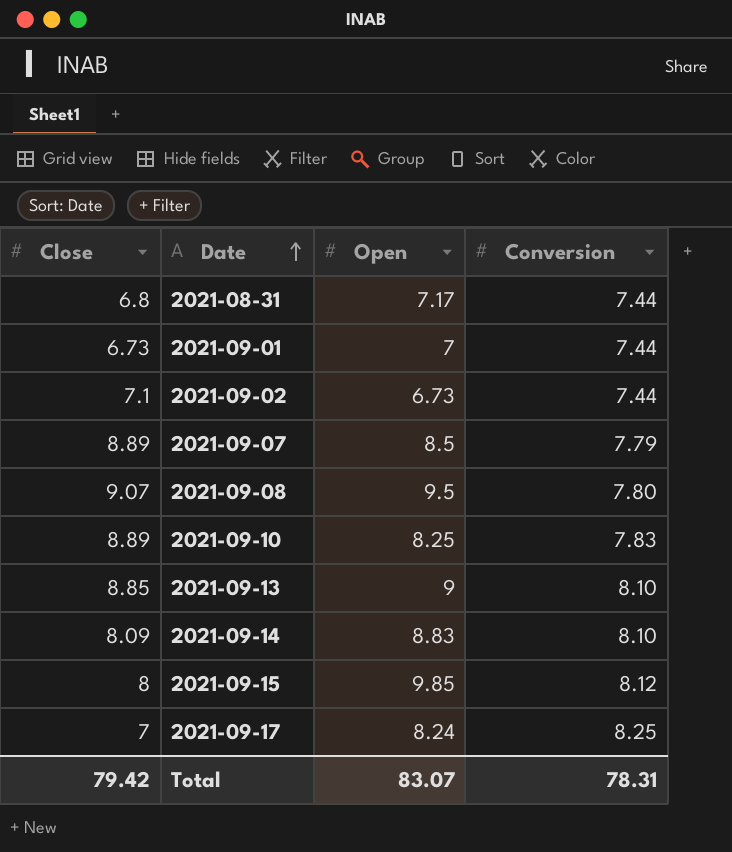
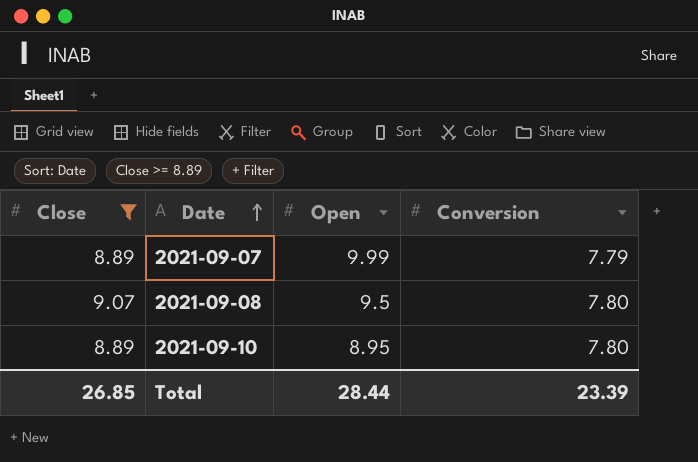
filter: none -> Close >= 8.89
2021-09-07 | Open: 8.5 -> 9.99
2021-09-10 | Open: 8.25 -> 8.95
2021-09-10 | Conversion: 7.83 -> 7.80
Total | Close: 79.42 -> 26.85
Total | Open: 83.07 -> 28.44
Total | Conversion: 78.31 -> 23.39

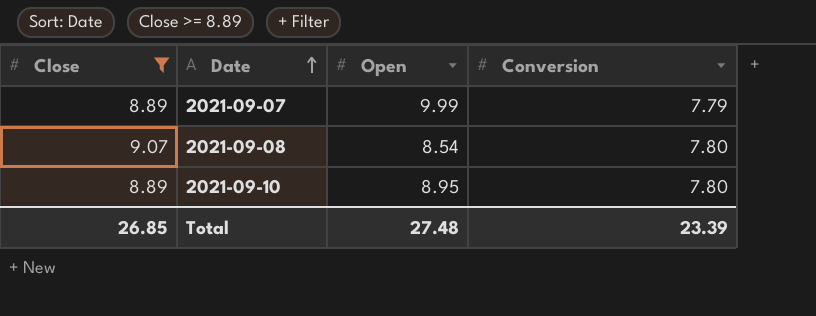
2021-09-08 | Open: 9.5 -> 8.54
Total | Open: 28.44 -> 27.48

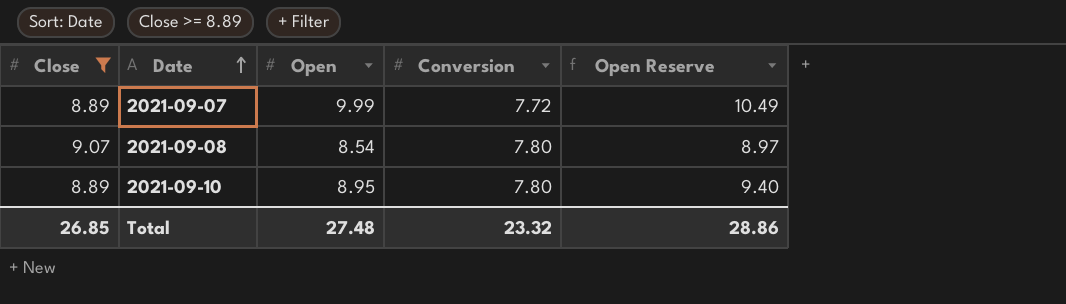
column Open Reserve | formula: none -> [Open] * 1.05
2021-09-07 | Conversion: 7.79 -> 7.72
Total | Conversion: 23.39 -> 23.32

